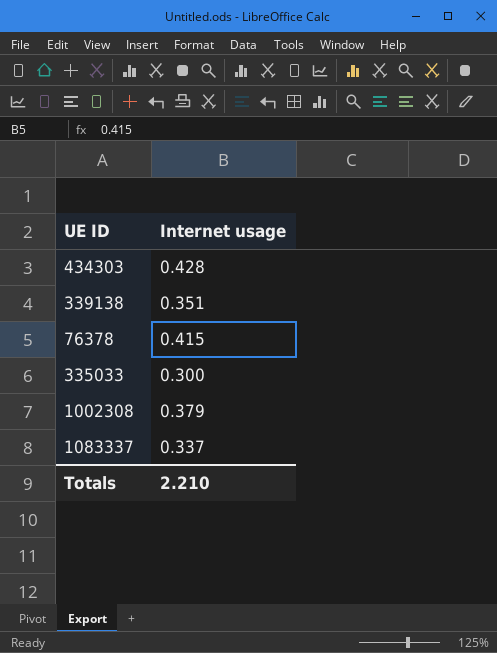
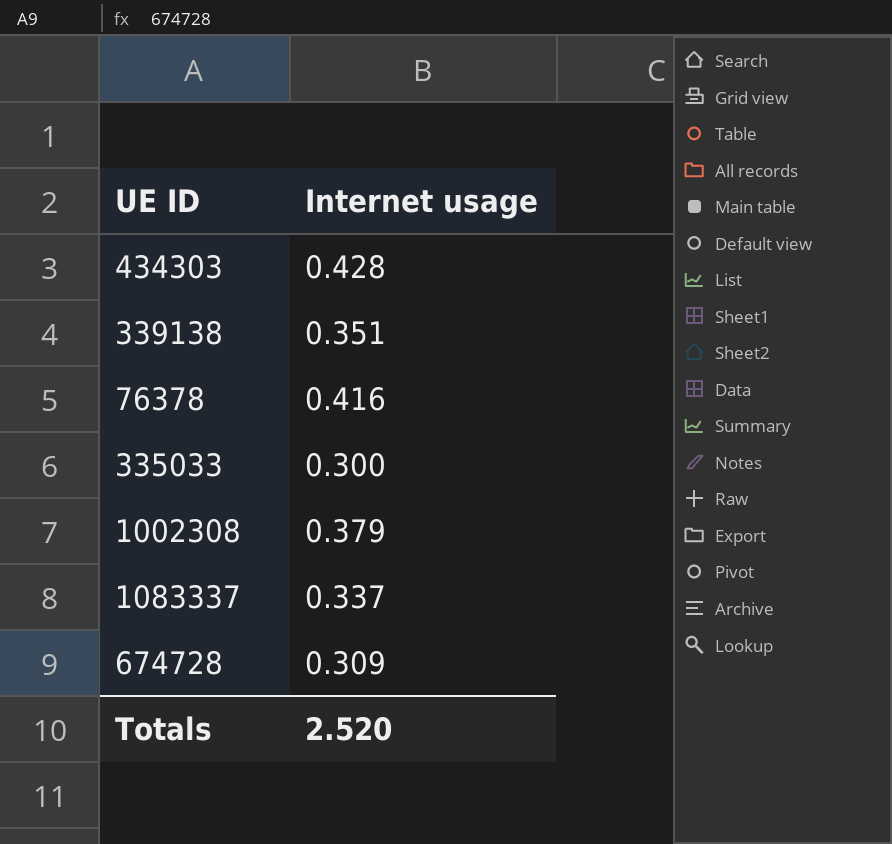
76378 | Internet usage: 0.415 -> 0.416
row 674728: none -> 0.309
Totals | Internet usage: 2.210 -> 2.520

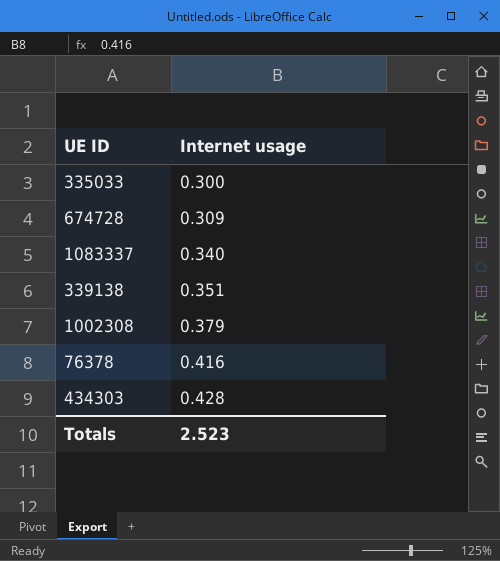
row order: none -> Internet usage ascending
1083337 | Internet usage: 0.337 -> 0.340
Totals | Internet usage: 2.520 -> 2.523

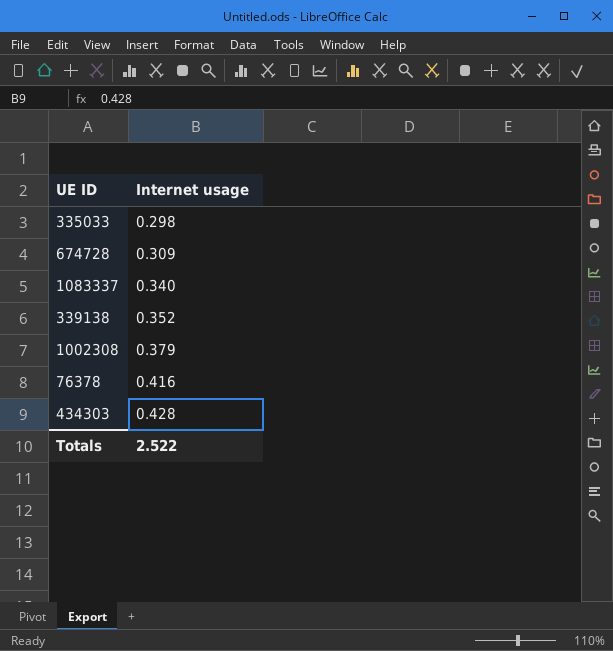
335033 | Internet usage: 0.300 -> 0.298
339138 | Internet usage: 0.351 -> 0.352
Totals | Internet usage: 2.523 -> 2.522

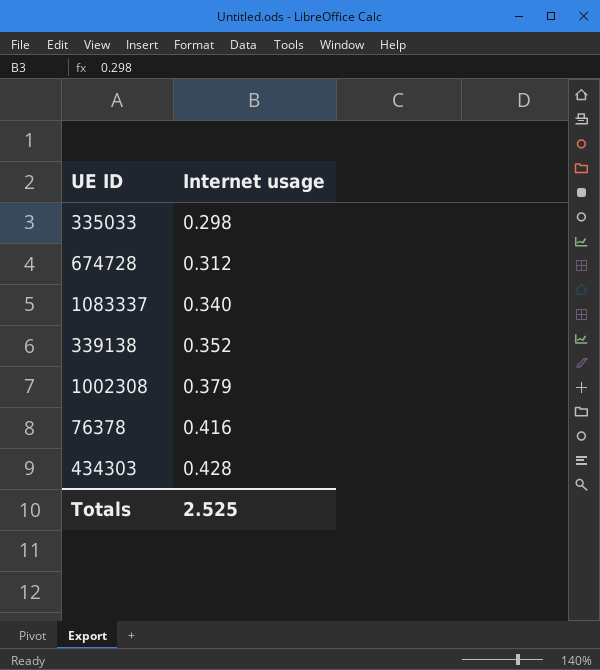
674728 | Internet usage: 0.309 -> 0.312
Totals | Internet usage: 2.522 -> 2.525

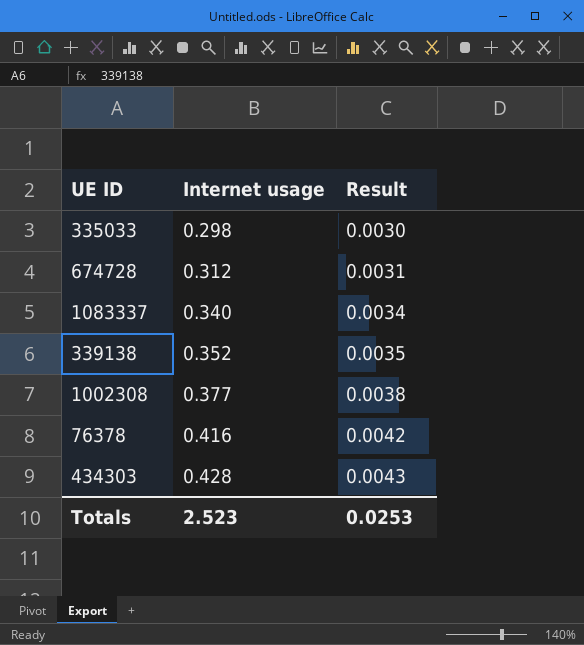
column Result | formula: none -> [Internet usage] * 0.01
1002308 | Internet usage: 0.379 -> 0.377
Totals | Internet usage: 2.525 -> 2.523

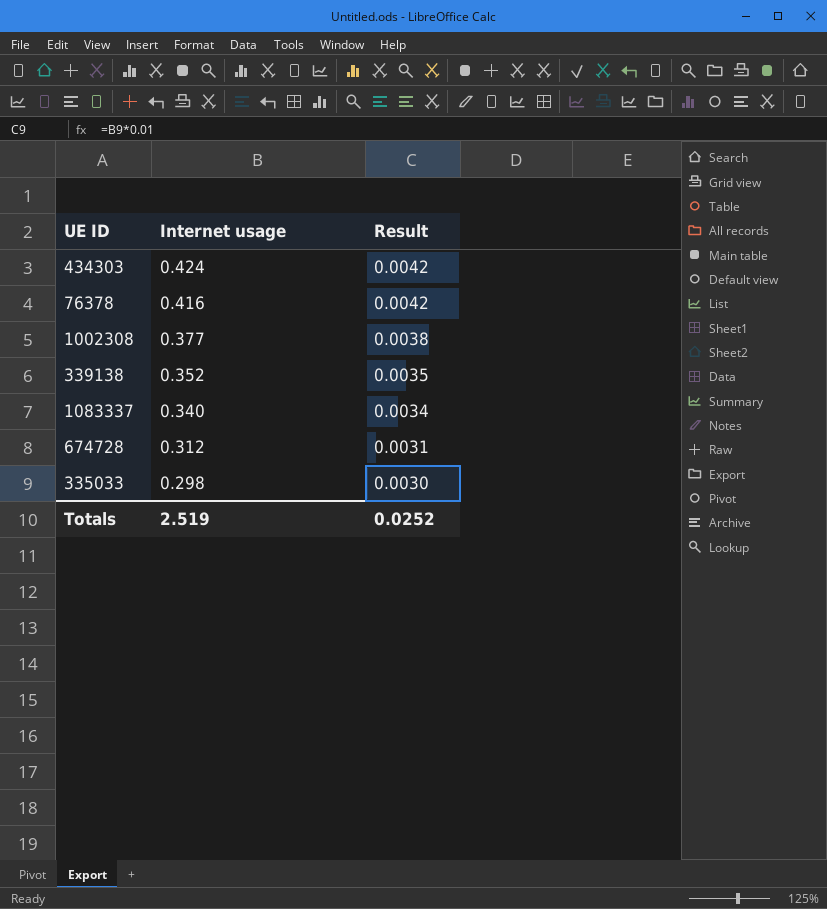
row order: Internet usage ascending -> Internet usage descending
434303 | Internet usage: 0.428 -> 0.424
434303 | Result: 0.0043 -> 0.0042
Totals | Internet usage: 2.523 -> 2.519
Totals | Result: 0.0253 -> 0.0252

